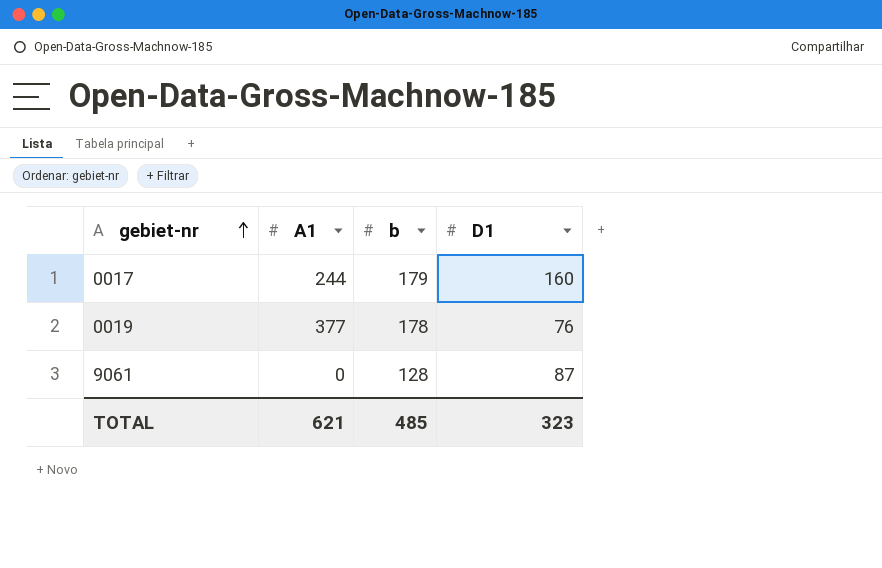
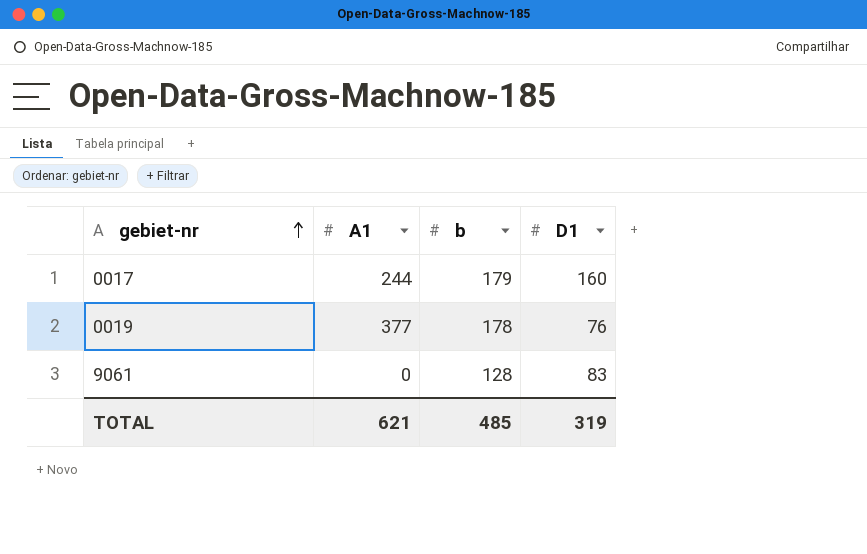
9061 | D1: 87 -> 83
TOTAL | D1: 323 -> 319

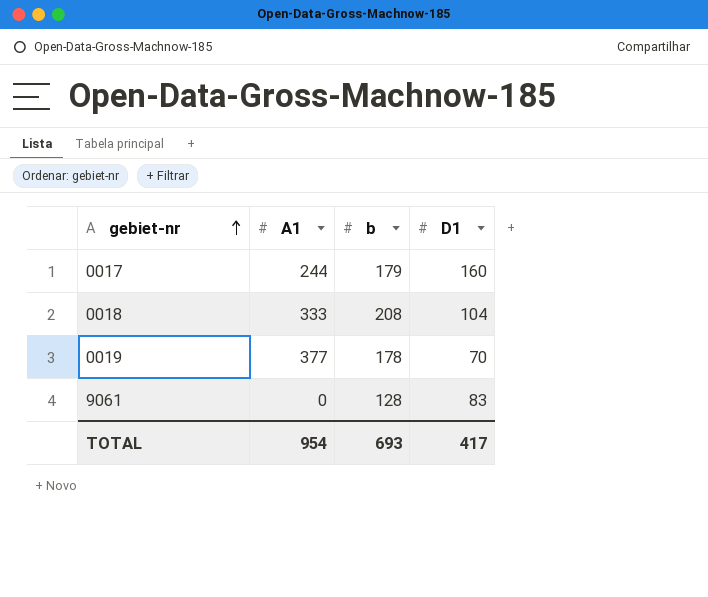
row 0018: none -> 333 | 208 | 104
0019 | D1: 76 -> 70
TOTAL | A1: 621 -> 954
TOTAL | b: 485 -> 693
TOTAL | D1: 319 -> 417

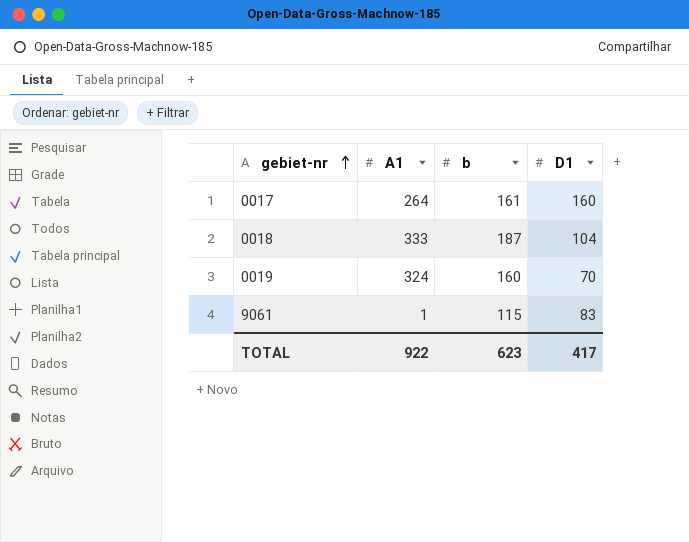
0017 | A1: 244 -> 264
0017 | b: 179 -> 161
0018 | b: 208 -> 187
0019 | A1: 377 -> 324
0019 | b: 178 -> 160
9061 | A1: 0 -> 1
9061 | b: 128 -> 115
TOTAL | A1: 954 -> 922
TOTAL | b: 693 -> 623

